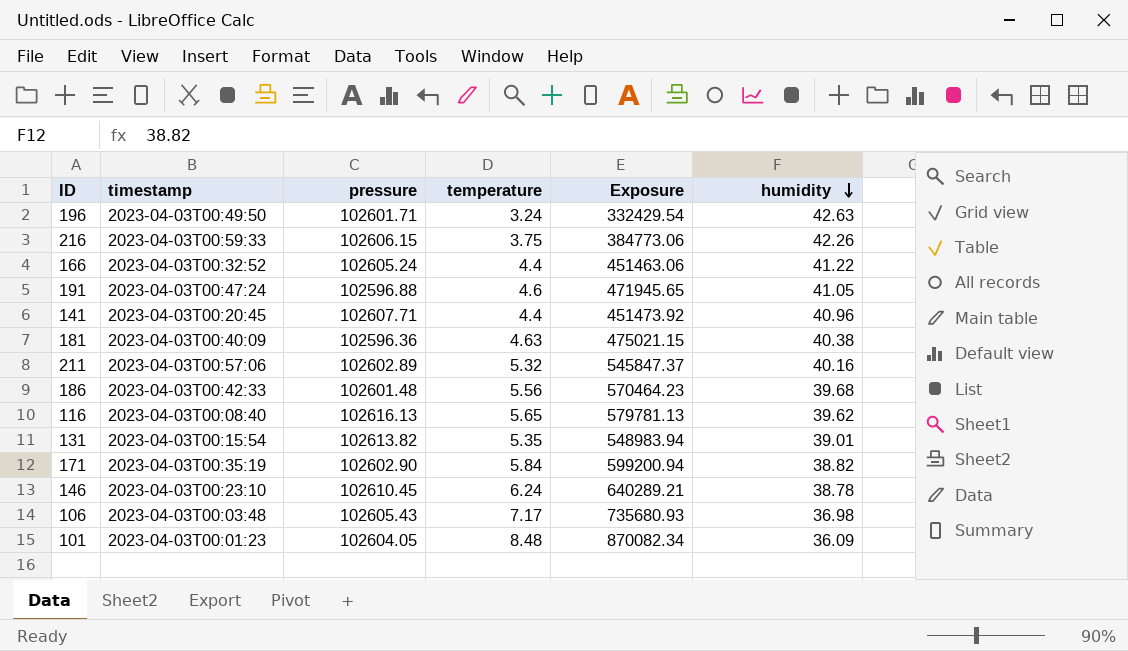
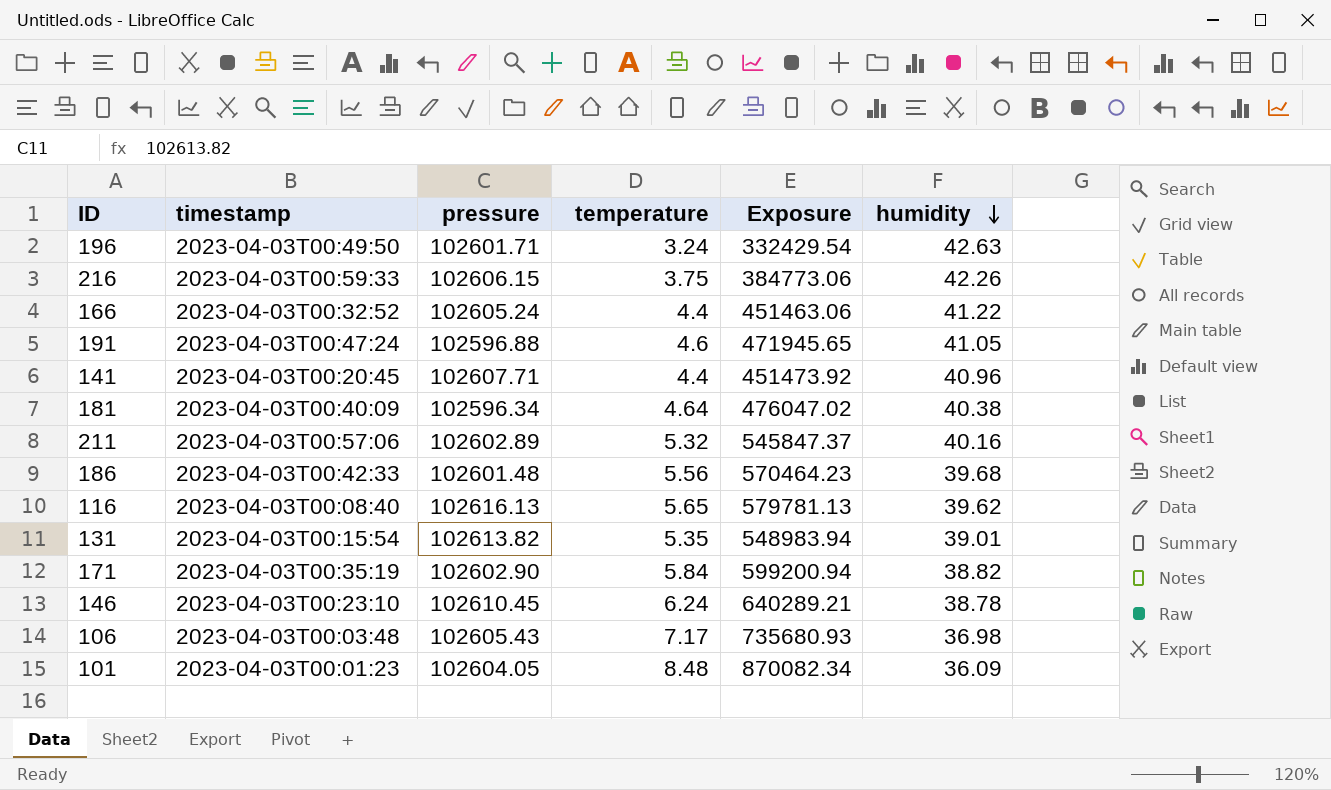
181 | pressure: 102596.36 -> 102596.34
181 | temperature: 4.63 -> 4.64
181 | Exposure: 475021.15 -> 476047.02

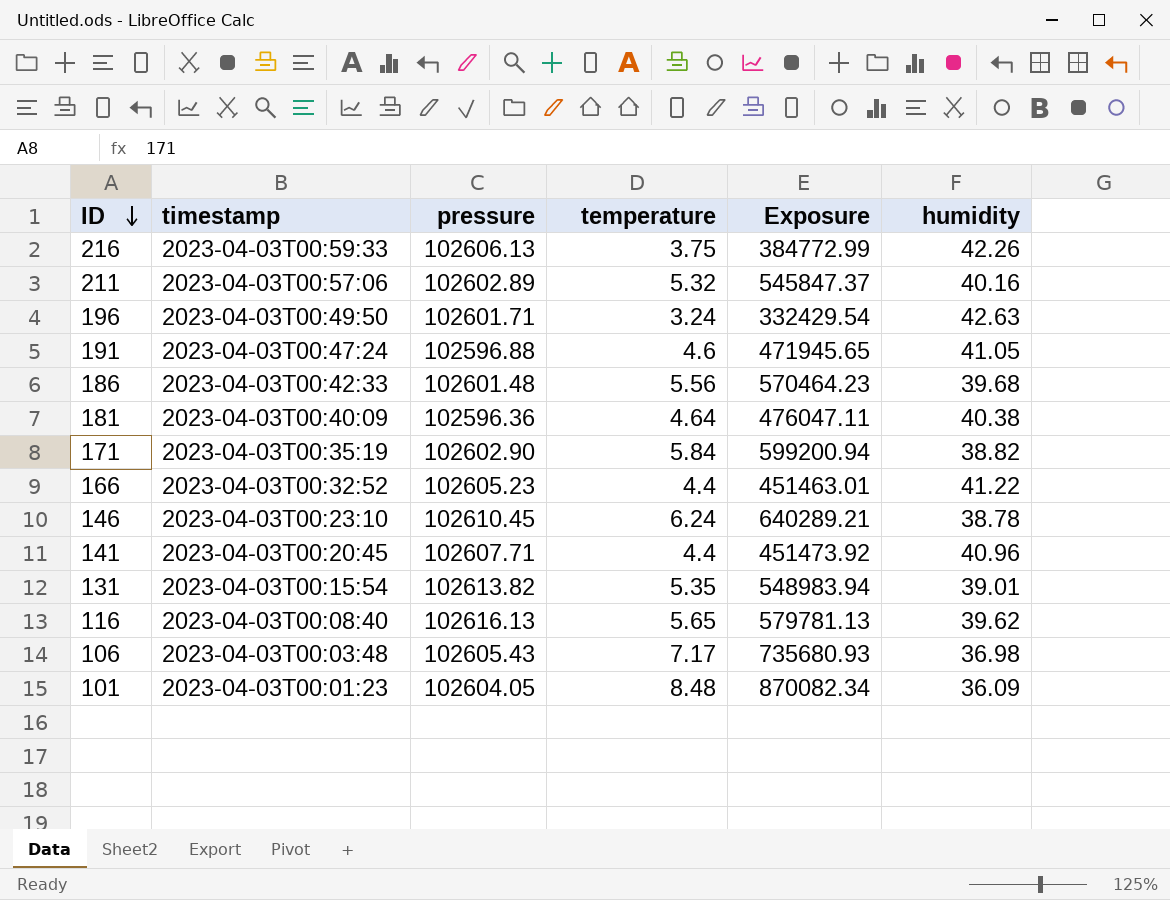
row order: humidity descending -> ID descending
216 | pressure: 102606.15 -> 102606.13
216 | Exposure: 384773.06 -> 384772.99
181 | pressure: 102596.34 -> 102596.36
181 | Exposure: 476047.02 -> 476047.11
166 | pressure: 102605.24 -> 102605.23
166 | Exposure: 451463.06 -> 451463.01

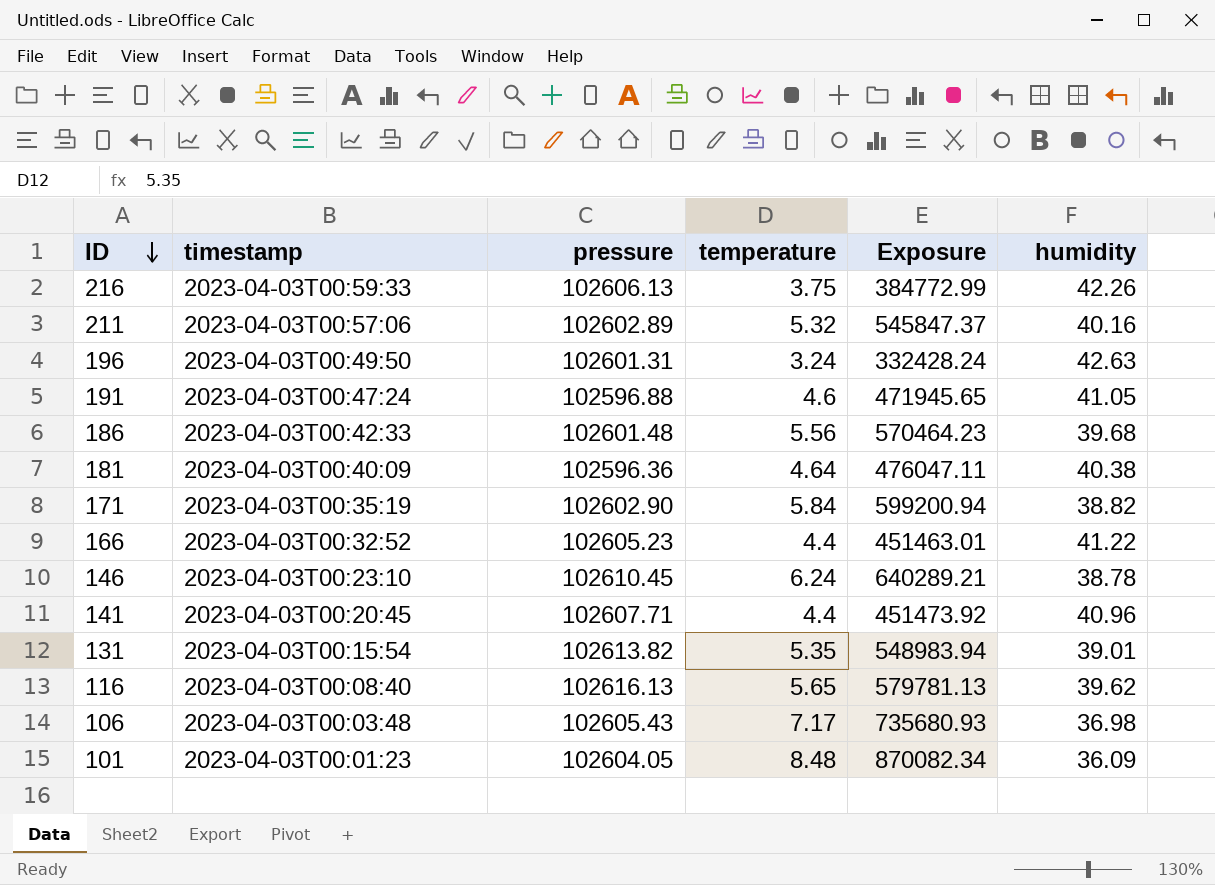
196 | pressure: 102601.71 -> 102601.31
196 | Exposure: 332429.54 -> 332428.24

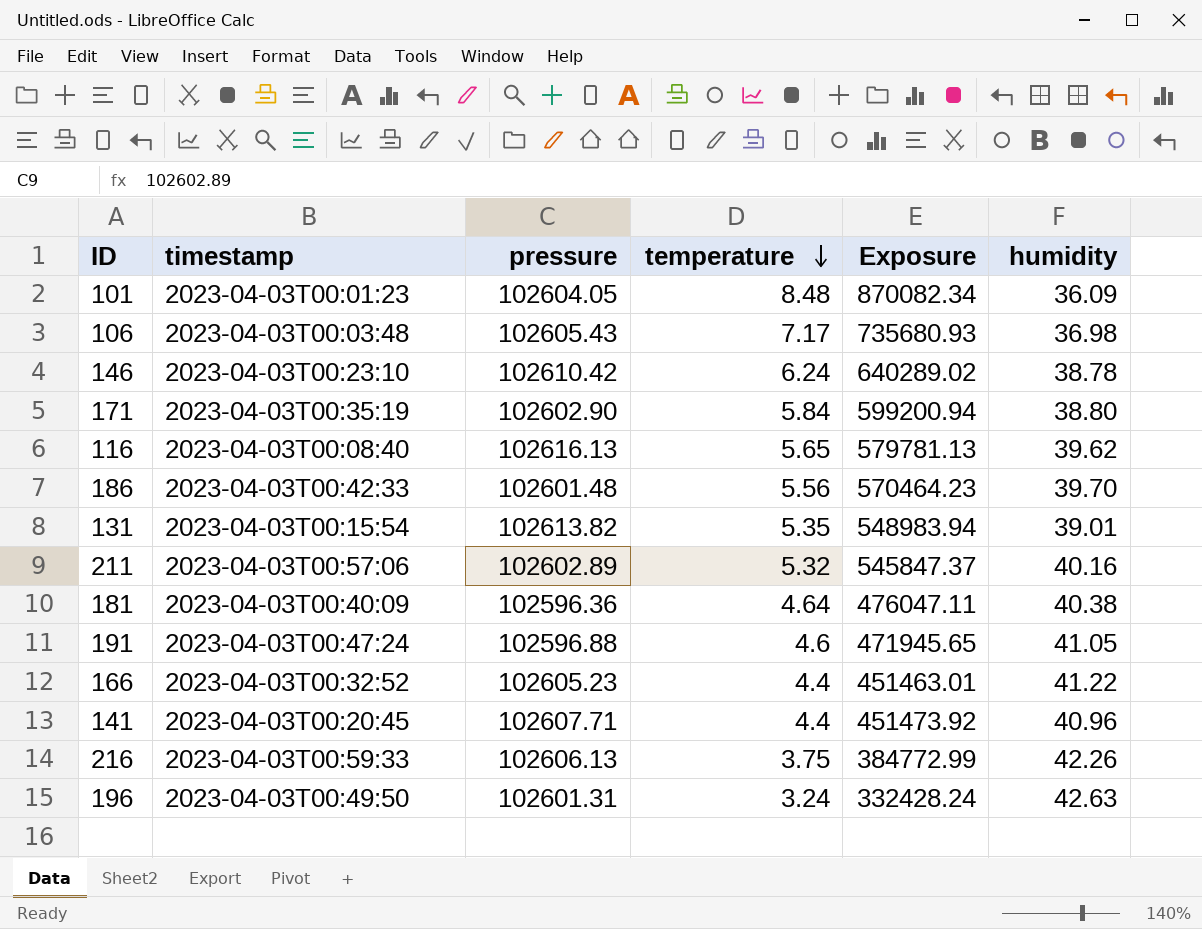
row order: ID descending -> temperature descending
146 | pressure: 102610.45 -> 102610.42
146 | Exposure: 640289.21 -> 640289.02
171 | humidity: 38.82 -> 38.80
186 | humidity: 39.68 -> 39.70

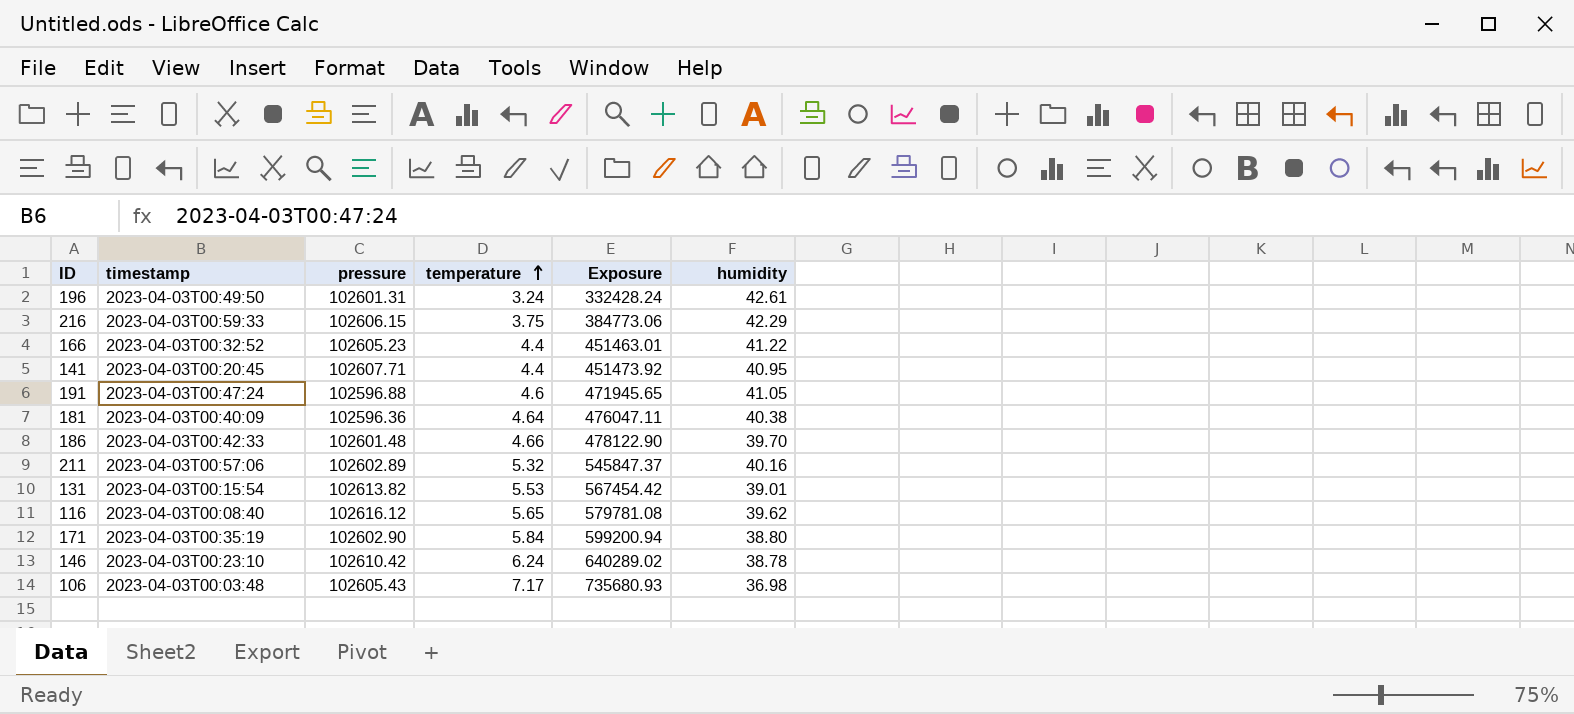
row order: temperature descending -> temperature ascending
row 101: 2023-04-03T00:01:23 | 102604.05 | 8.48 | 870082.34 | 36.09 -> none
196 | humidity: 42.63 -> 42.61
216 | pressure: 102606.13 -> 102606.15
216 | Exposure: 384772.99 -> 384773.06
216 | humidity: 42.26 -> 42.29
141 | humidity: 40.96 -> 40.95
186 | temperature: 5.56 -> 4.66
186 | Exposure: 570464.23 -> 478122.90
131 | temperature: 5.35 -> 5.53
131 | Exposure: 548983.94 -> 567454.42
116 | pressure: 102616.13 -> 102616.12
116 | Exposure: 579781.13 -> 579781.08

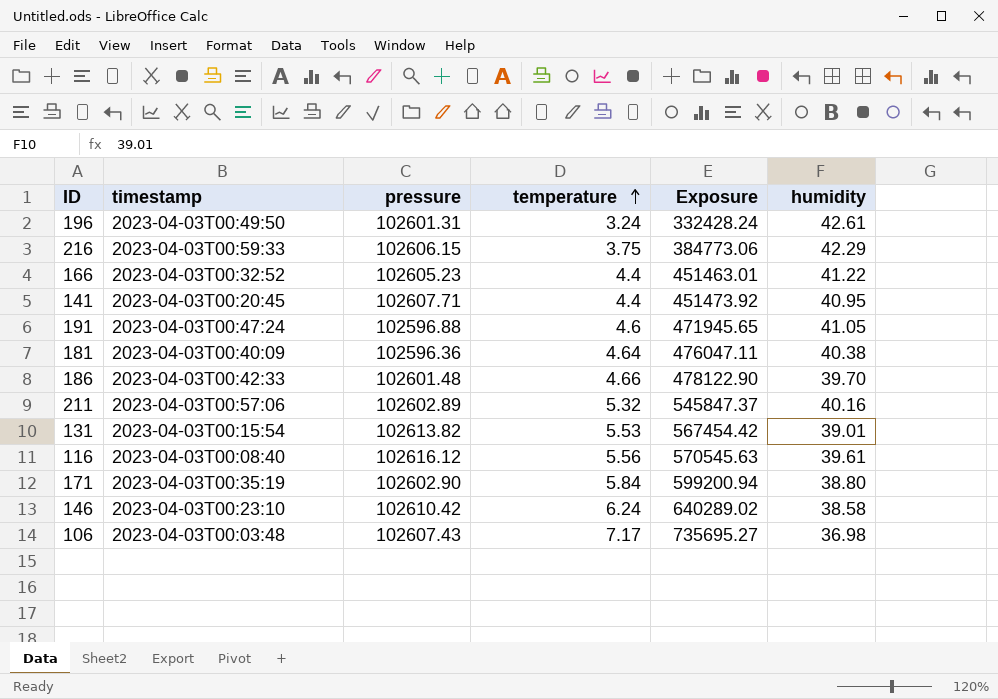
116 | temperature: 5.65 -> 5.56
116 | Exposure: 579781.08 -> 570545.63
116 | humidity: 39.62 -> 39.61
146 | humidity: 38.78 -> 38.58
106 | pressure: 102605.43 -> 102607.43
106 | Exposure: 735680.93 -> 735695.27

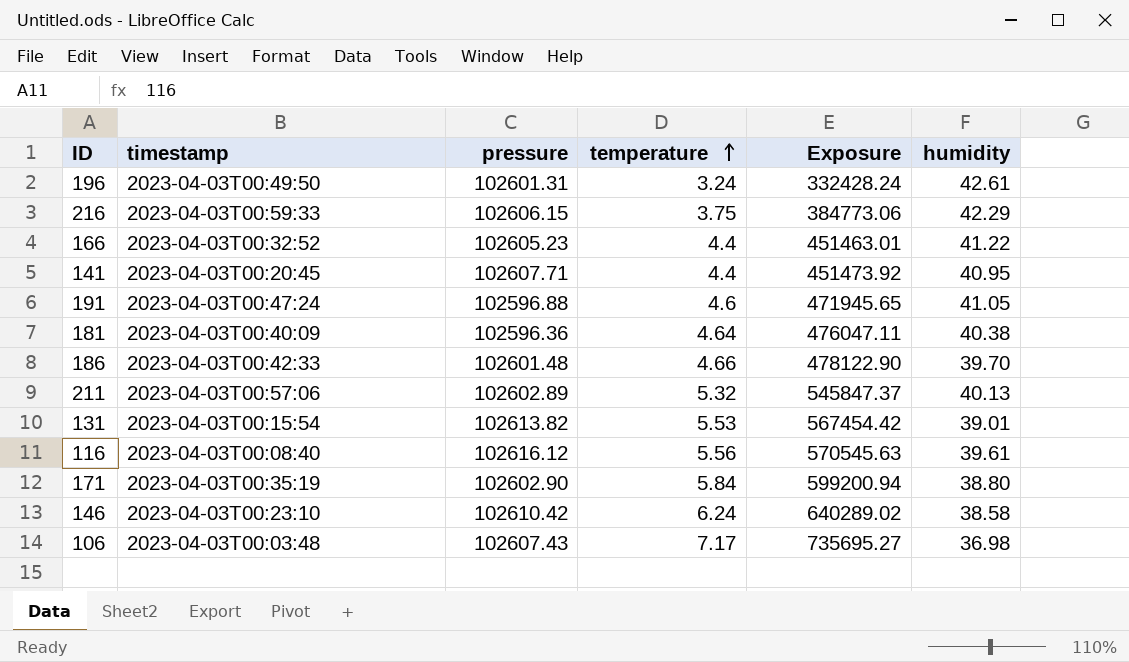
211 | humidity: 40.16 -> 40.13

